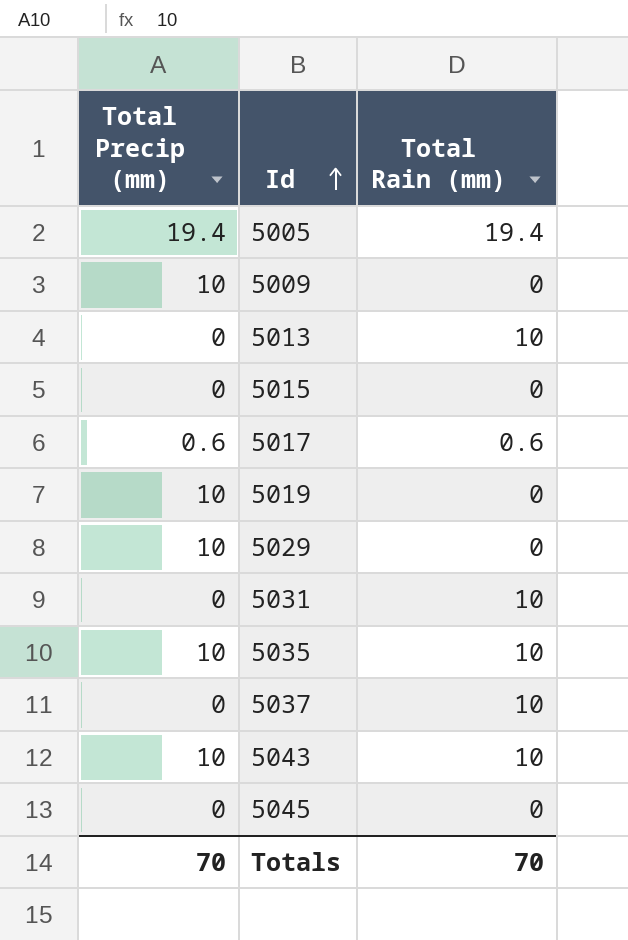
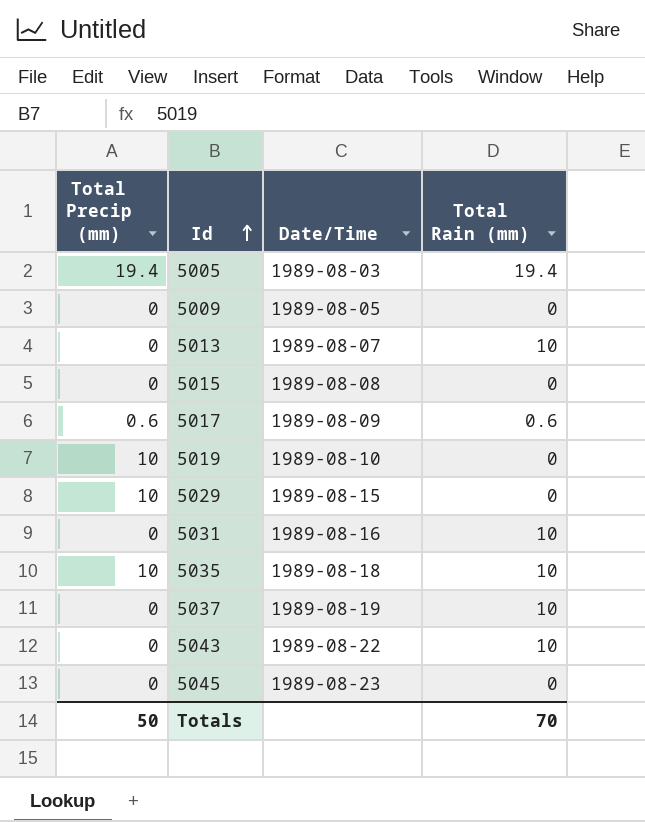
column Date/Time | position: none -> 3
5009 | Total Precip (mm): 10 -> 0
5043 | Total Precip (mm): 10 -> 0
Totals | Total Precip (mm): 70 -> 50

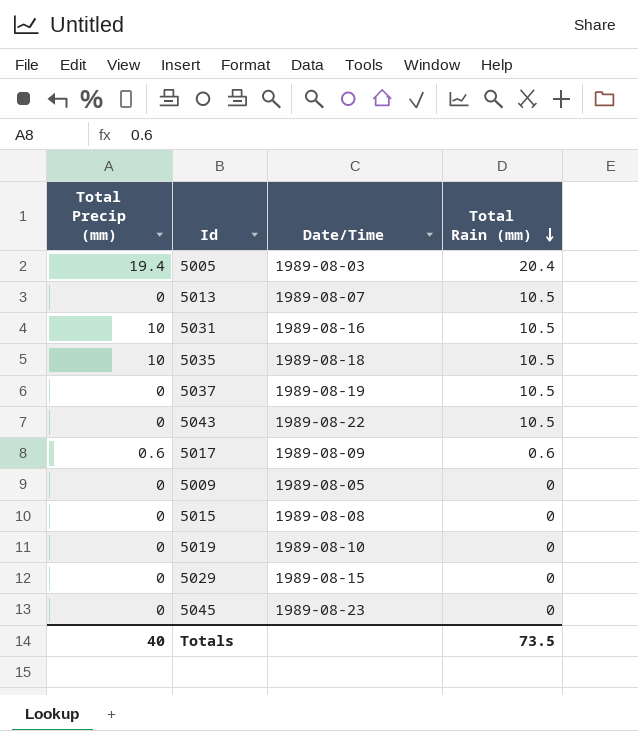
row order: Id ascending -> Total Rain (mm) descending
5005 | Total Rain (mm): 19.4 -> 20.4
5013 | Total Rain (mm): 10 -> 10.5
5031 | Total Precip (mm): 0 -> 10
5031 | Total Rain (mm): 10 -> 10.5
5035 | Total Rain (mm): 10 -> 10.5
5037 | Total Rain (mm): 10 -> 10.5
5043 | Total Rain (mm): 10 -> 10.5
5019 | Total Precip (mm): 10 -> 0
5029 | Total Precip (mm): 10 -> 0
Totals | Total Precip (mm): 50 -> 40
Totals | Total Rain (mm): 70 -> 73.5

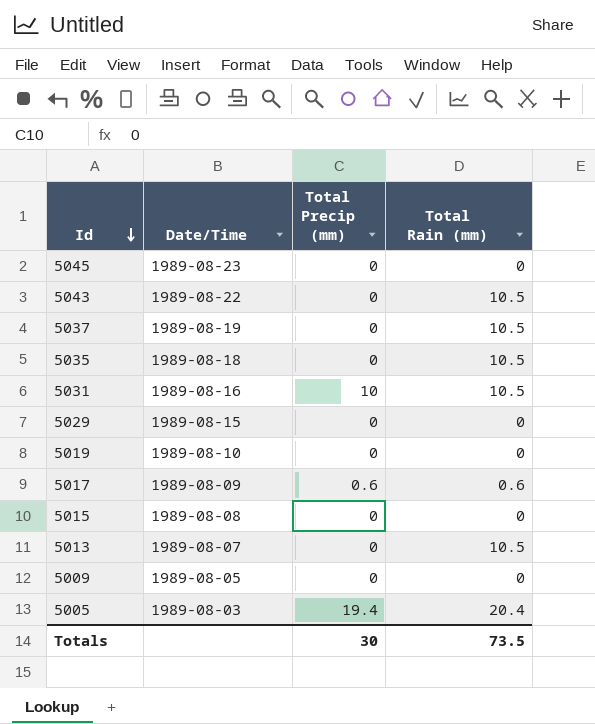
row order: Total Rain (mm) descending -> Id descending
column Total Precip (mm) | position: 1 -> 3
5035 | Total Precip (mm): 10 -> 0
Totals | Total Precip (mm): 40 -> 30

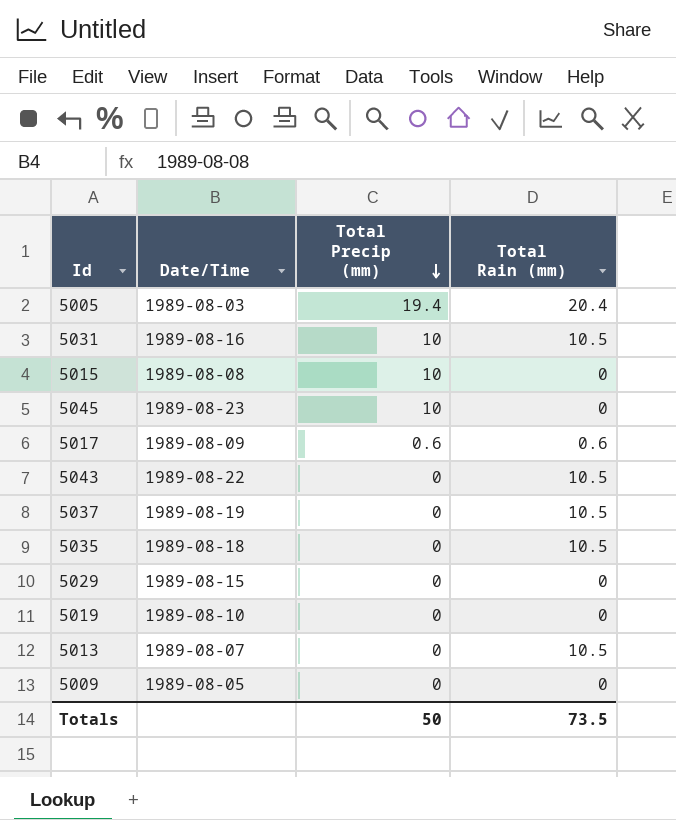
row order: Id descending -> Total Precip (mm) descending
5015 | Total Precip (mm): 0 -> 10
5045 | Total Precip (mm): 0 -> 10
Totals | Total Precip (mm): 30 -> 50

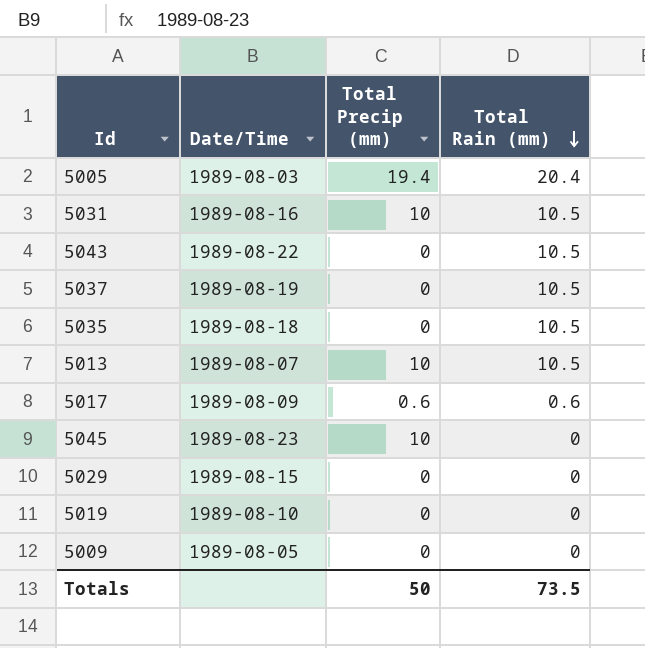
row order: Total Precip (mm) descending -> Total Rain (mm) descending
row 5015: 1989-08-08 | 10 | 0 -> none
5013 | Total Precip (mm): 0 -> 10

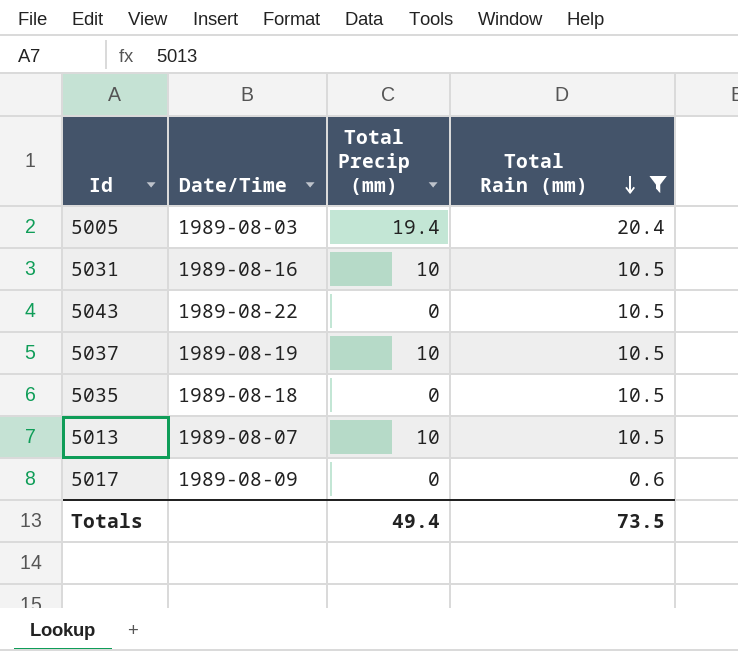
filter: none -> Total Rain (mm) != 0
5037 | Total Precip (mm): 0 -> 10
5017 | Total Precip (mm): 0.6 -> 0
Totals | Total Precip (mm): 50 -> 49.4

